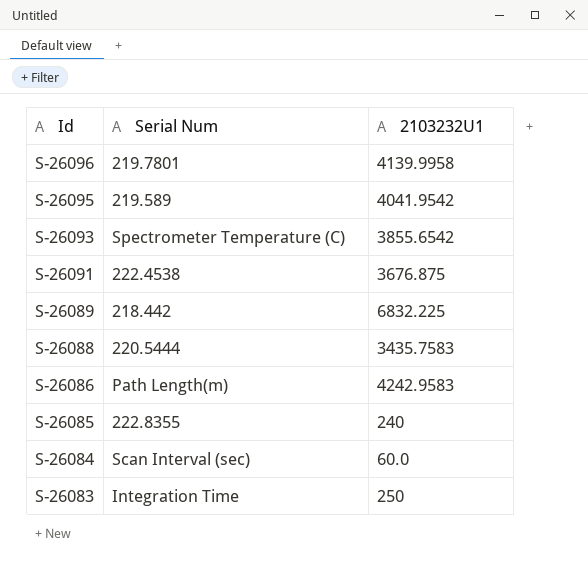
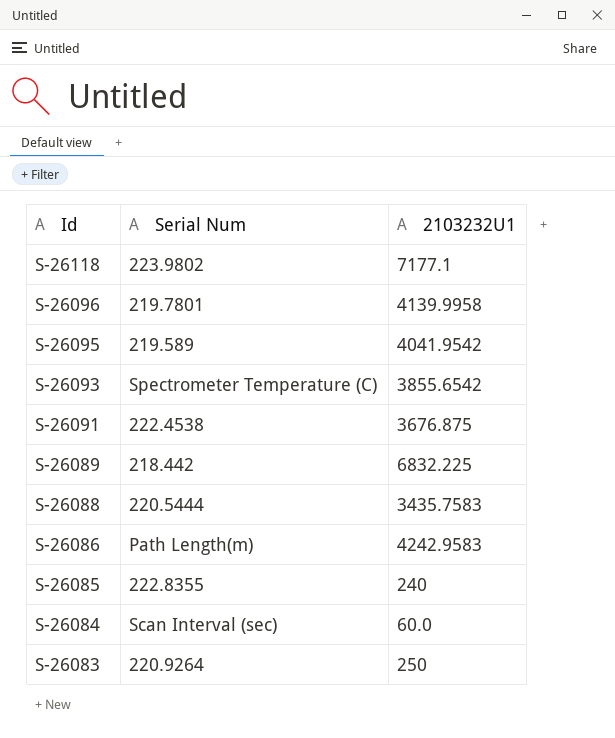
row S-26118: none -> 223.9802 | 7177.1
S-26083 | Serial Num: Integration Time -> 220.9264

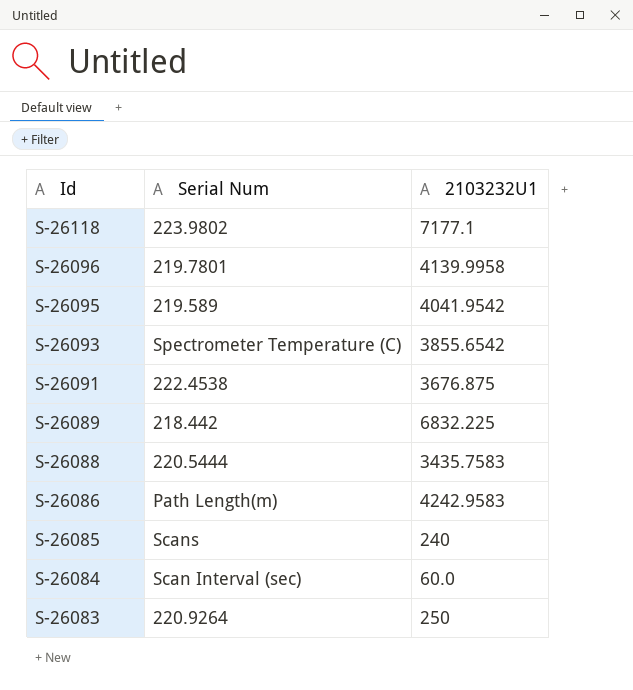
S-26085 | Serial Num: 222.8355 -> Scans

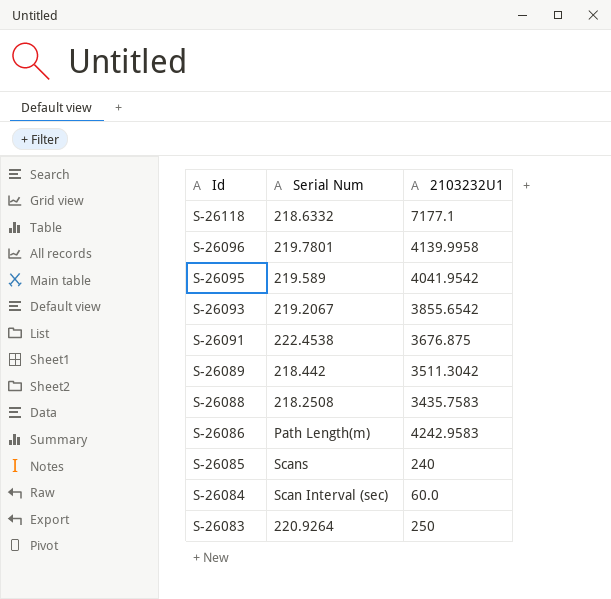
S-26118 | Serial Num: 223.9802 -> 218.6332
S-26093 | Serial Num: Spectrometer Temperature (C) -> 219.2067
S-26089 | 2103232U1: 6832.225 -> 3511.3042
S-26088 | Serial Num: 220.5444 -> 218.2508

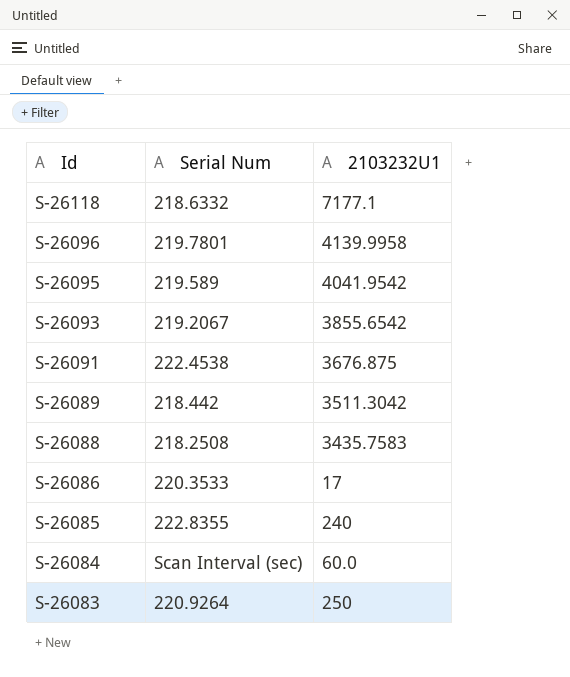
S-26086 | Serial Num: Path Length(m) -> 220.3533
S-26086 | 2103232U1: 4242.9583 -> 17
S-26085 | Serial Num: Scans -> 222.8355

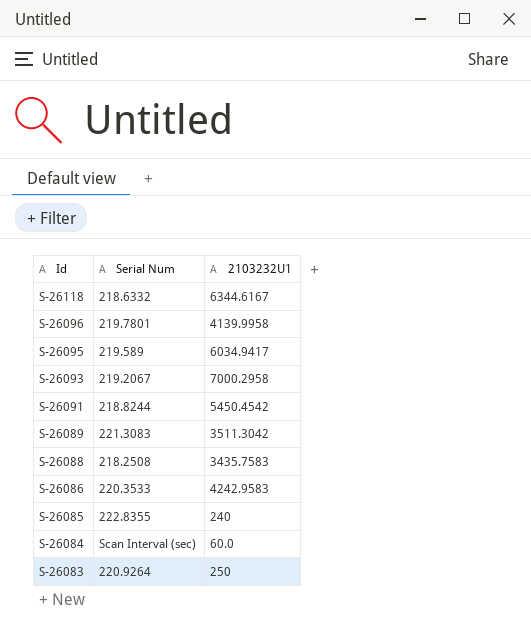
S-26118 | 2103232U1: 7177.1 -> 6344.6167
S-26095 | 2103232U1: 4041.9542 -> 6034.9417
S-26093 | 2103232U1: 3855.6542 -> 7000.2958
S-26091 | Serial Num: 222.4538 -> 218.8244
S-26091 | 2103232U1: 3676.875 -> 5450.4542
S-26089 | Serial Num: 218.442 -> 221.3083
S-26086 | 2103232U1: 17 -> 4242.9583

